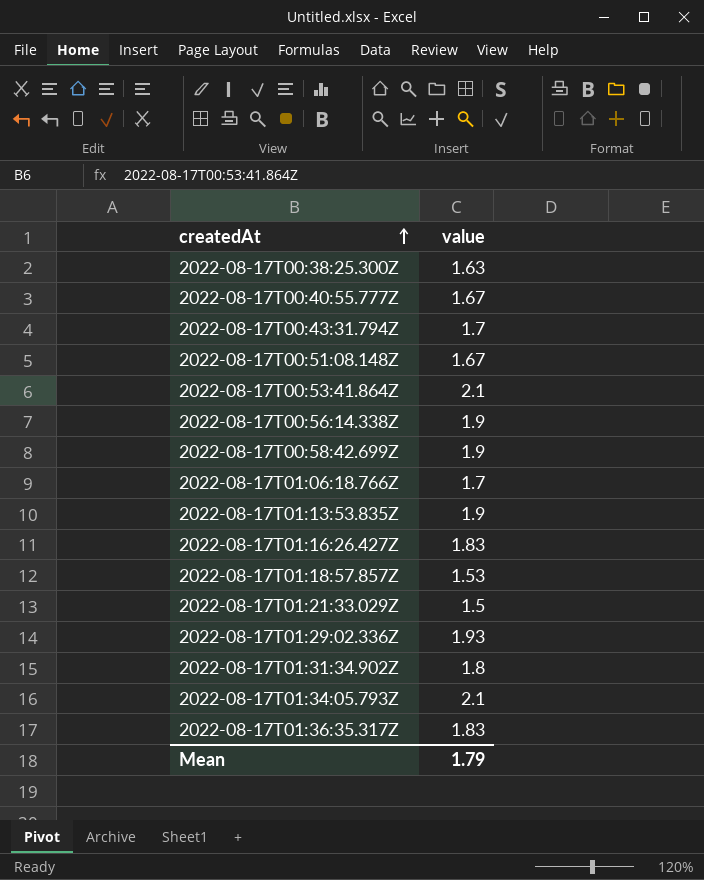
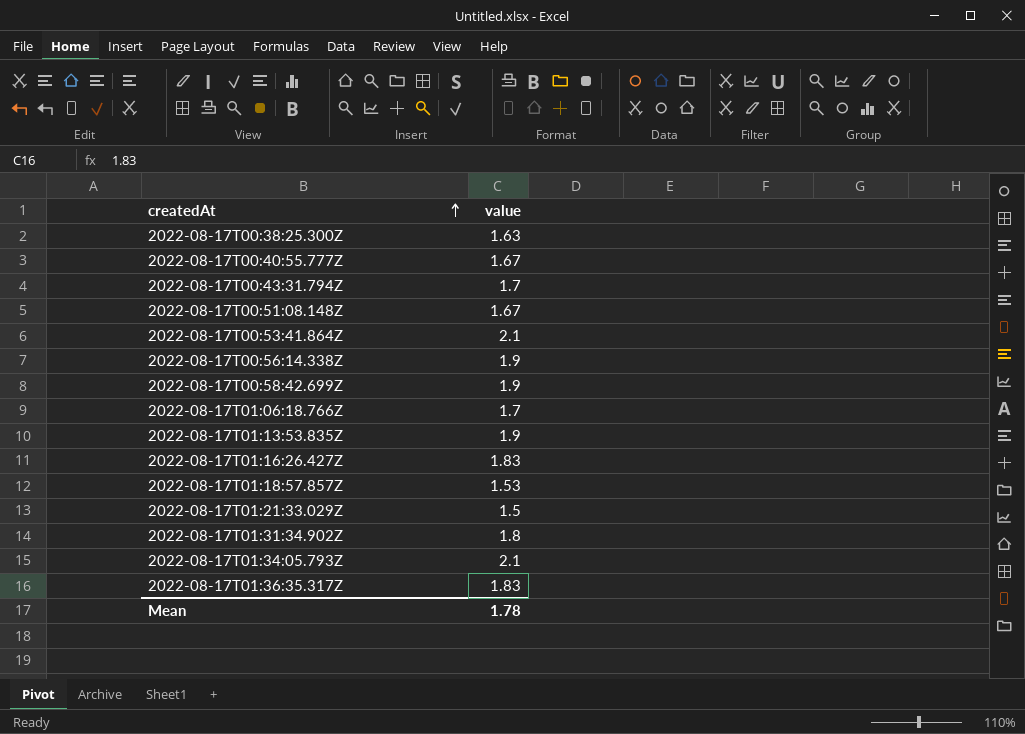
row 2022-08-17T01:29:02.336Z: 1.93 -> none
Mean | value: 1.79 -> 1.78

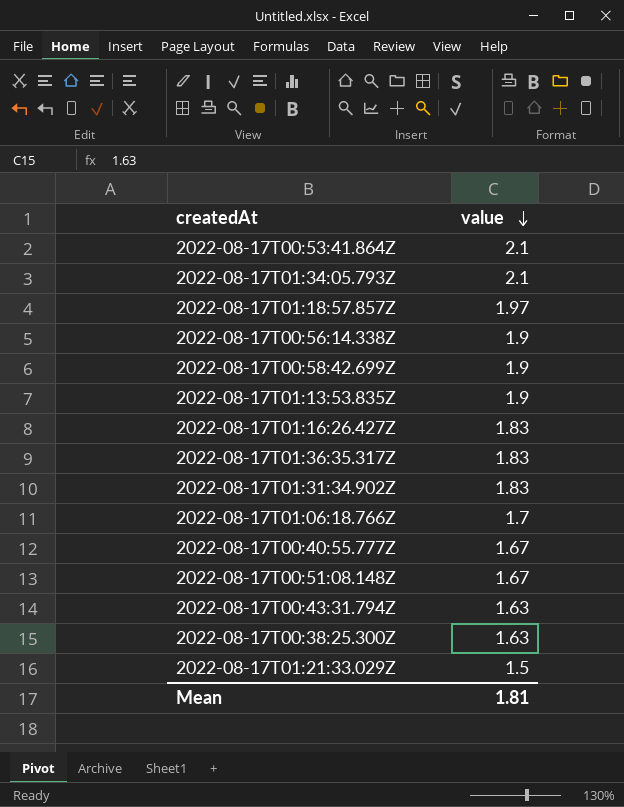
row order: createdAt ascending -> value descending
2022-08-17T01:18:57.857Z | value: 1.53 -> 1.97
2022-08-17T01:31:34.902Z | value: 1.8 -> 1.83
2022-08-17T00:43:31.794Z | value: 1.7 -> 1.63
Mean | value: 1.78 -> 1.81

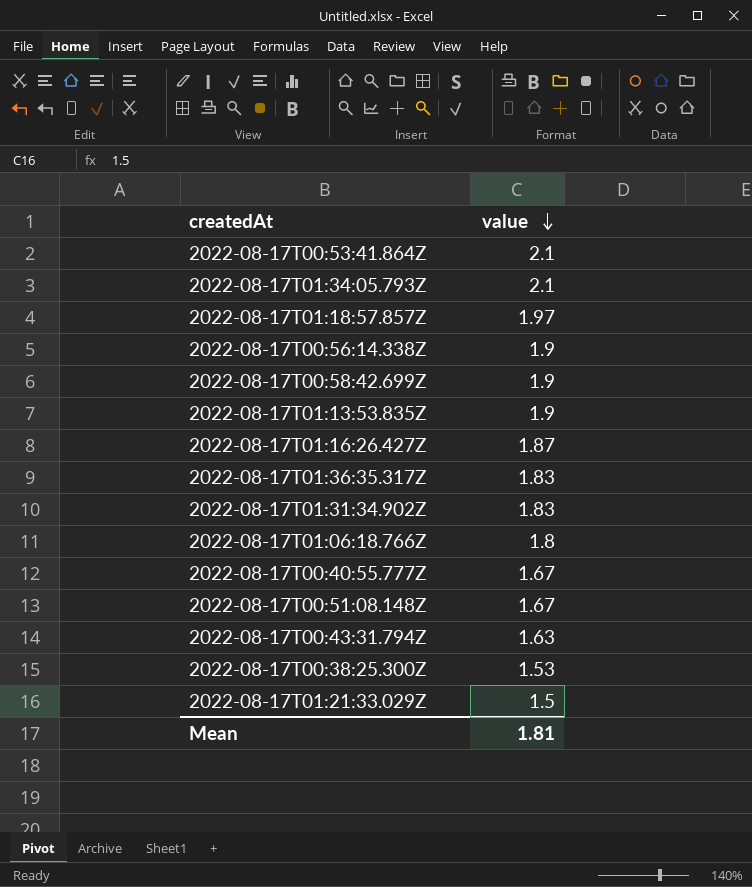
2022-08-17T01:16:26.427Z | value: 1.83 -> 1.87
2022-08-17T01:06:18.766Z | value: 1.7 -> 1.8
2022-08-17T00:38:25.300Z | value: 1.63 -> 1.53

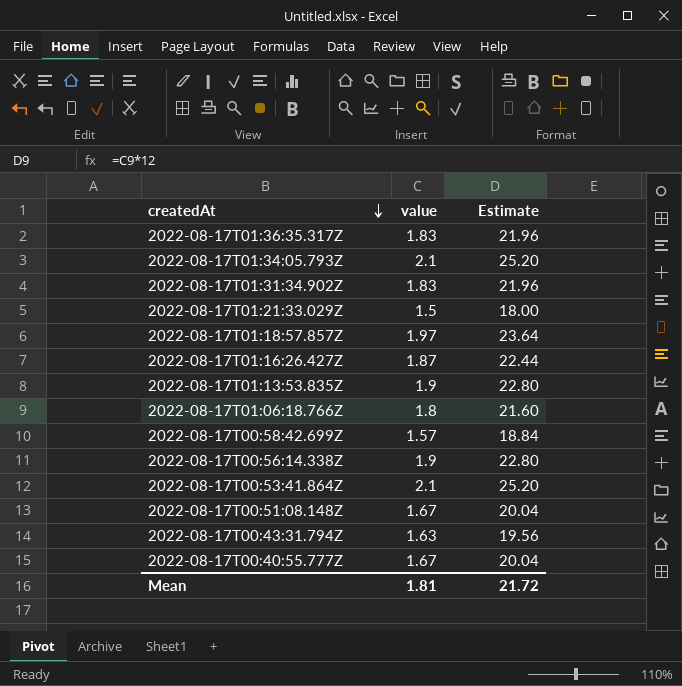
row order: value descending -> createdAt descending
column Estimate | formula: none -> [value] * 12
row 2022-08-17T00:38:25.300Z: 1.53 -> none
2022-08-17T00:58:42.699Z | value: 1.9 -> 1.57

